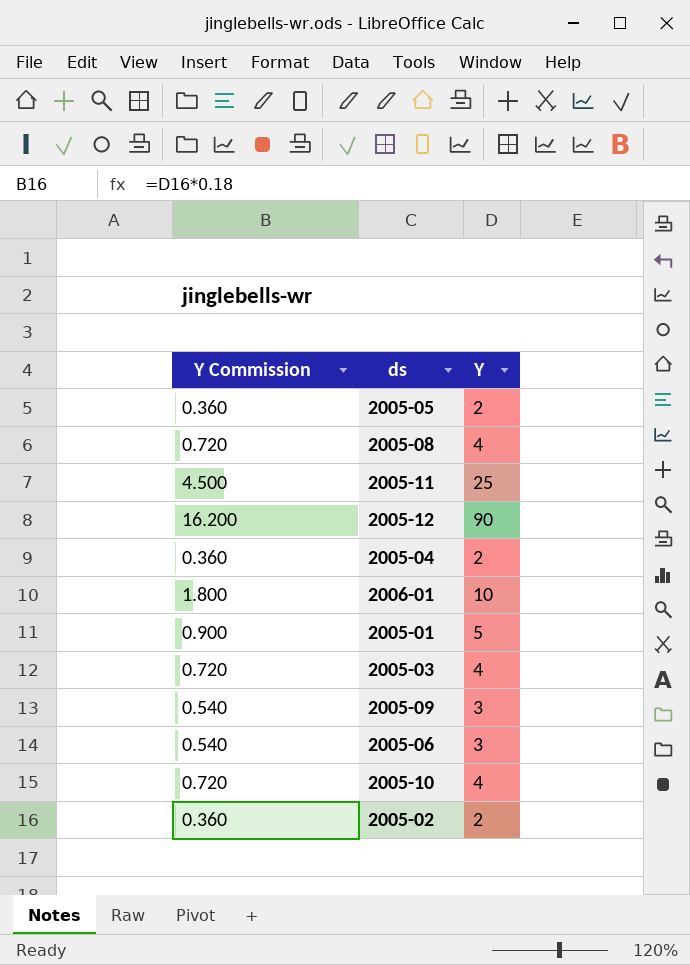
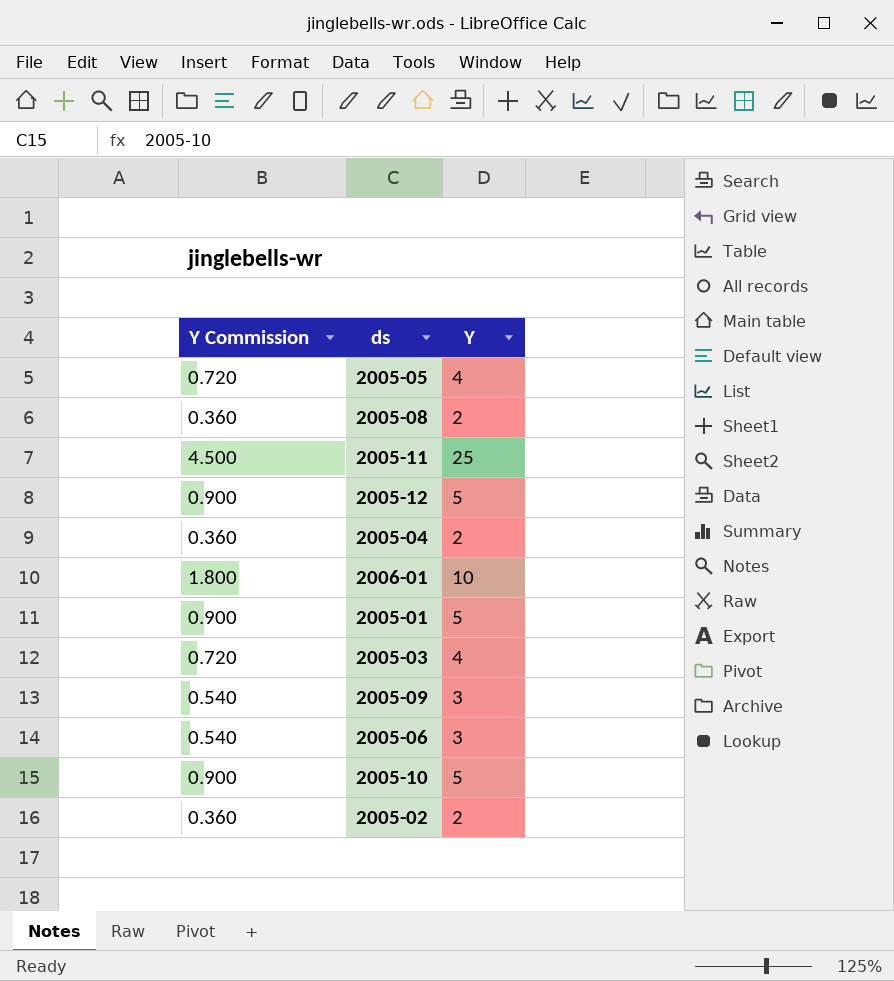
2005-05 | Y Commission: 0.360 -> 0.720
2005-05 | Y: 2 -> 4
2005-08 | Y Commission: 0.720 -> 0.360
2005-08 | Y: 4 -> 2
2005-12 | Y Commission: 16.200 -> 0.900
2005-12 | Y: 90 -> 5
2005-10 | Y Commission: 0.720 -> 0.900
2005-10 | Y: 4 -> 5

